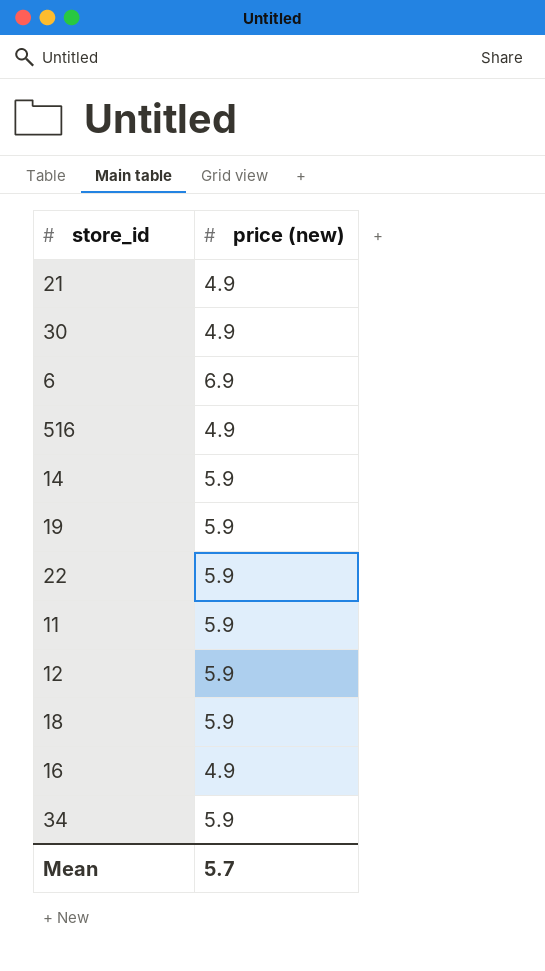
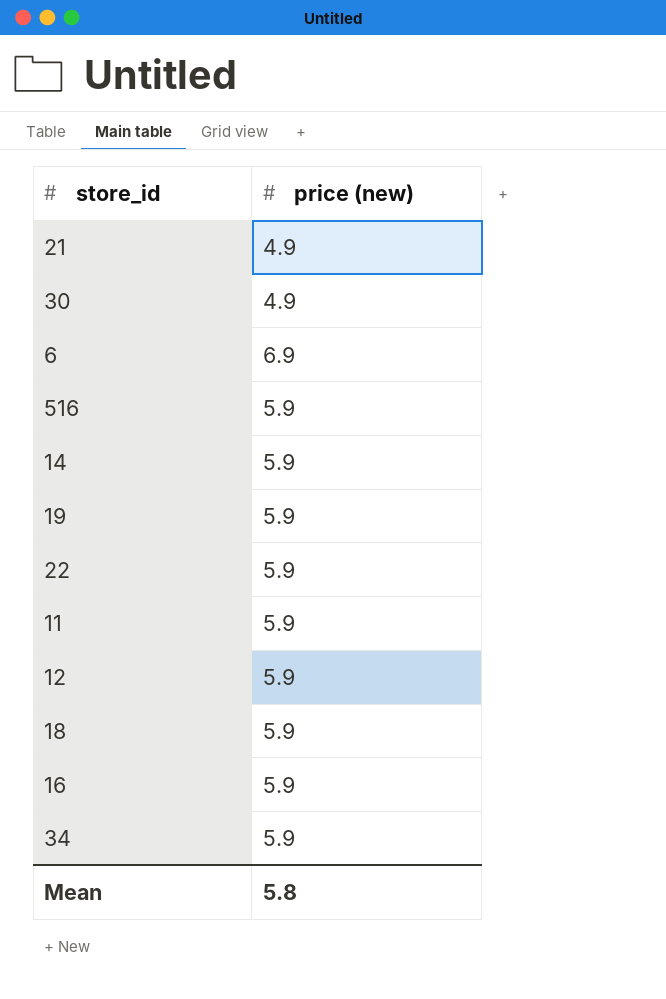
516 | price (new): 4.9 -> 5.9
16 | price (new): 4.9 -> 5.9
Mean | price (new): 5.7 -> 5.8

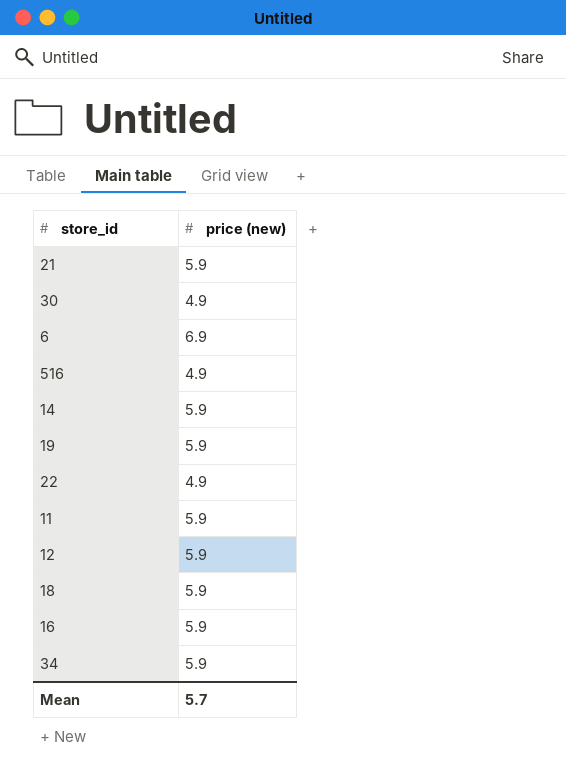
21 | price (new): 4.9 -> 5.9
516 | price (new): 5.9 -> 4.9
22 | price (new): 5.9 -> 4.9
Mean | price (new): 5.8 -> 5.7

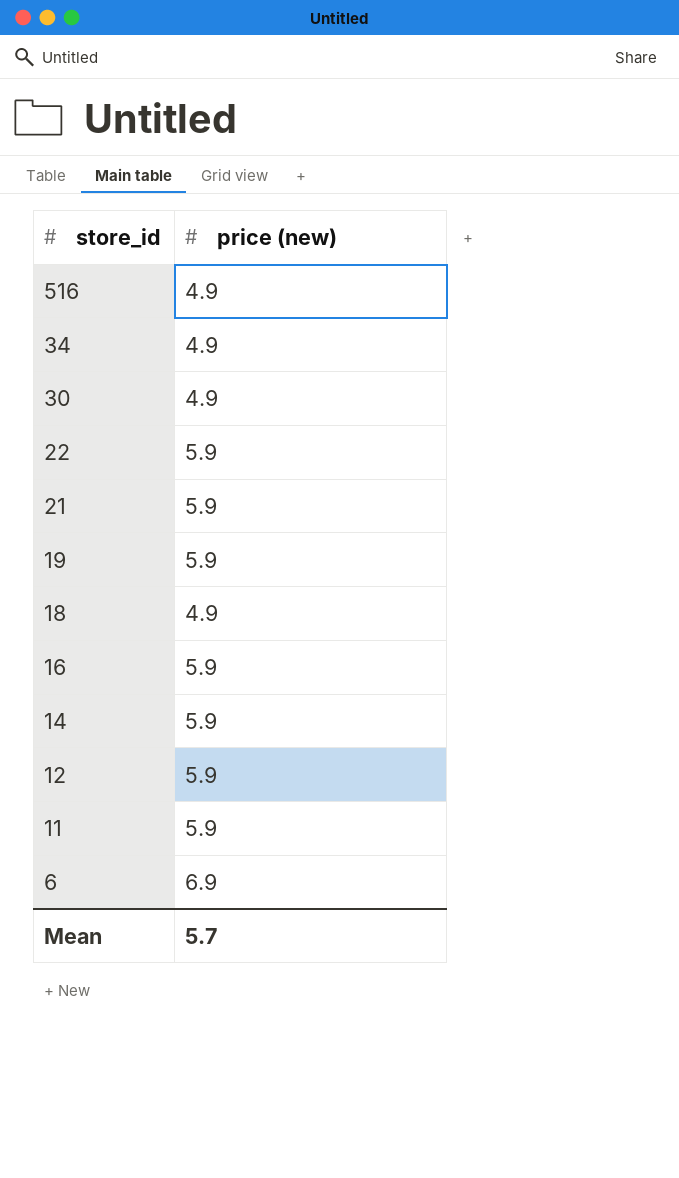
row order: none -> store_id descending
34 | price (new): 5.9 -> 4.9
22 | price (new): 4.9 -> 5.9
18 | price (new): 5.9 -> 4.9

